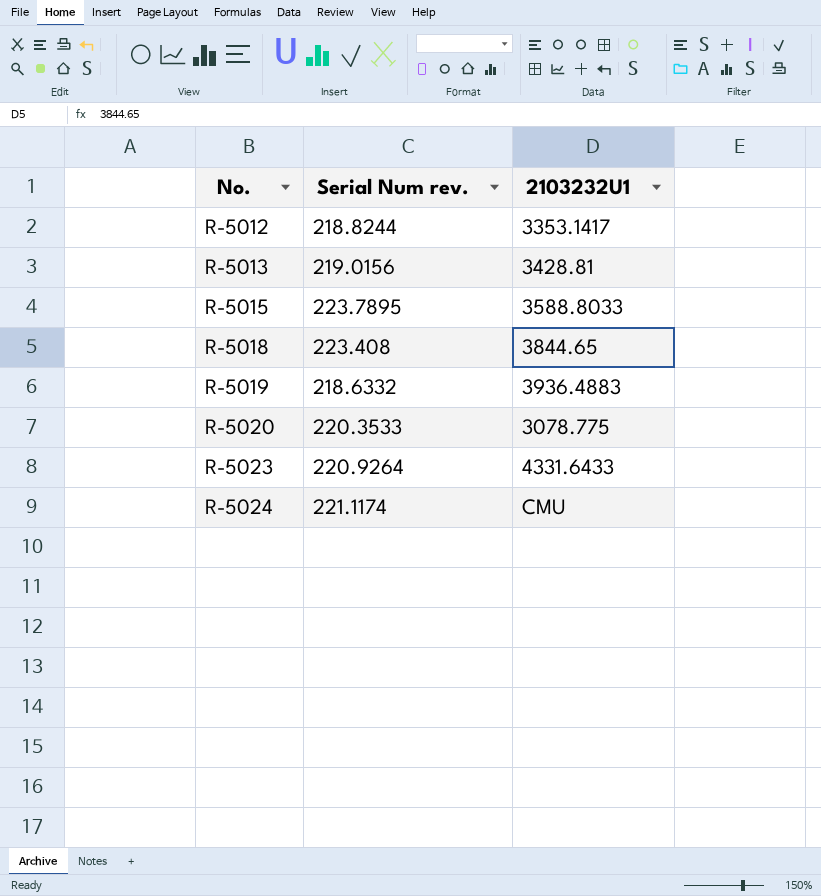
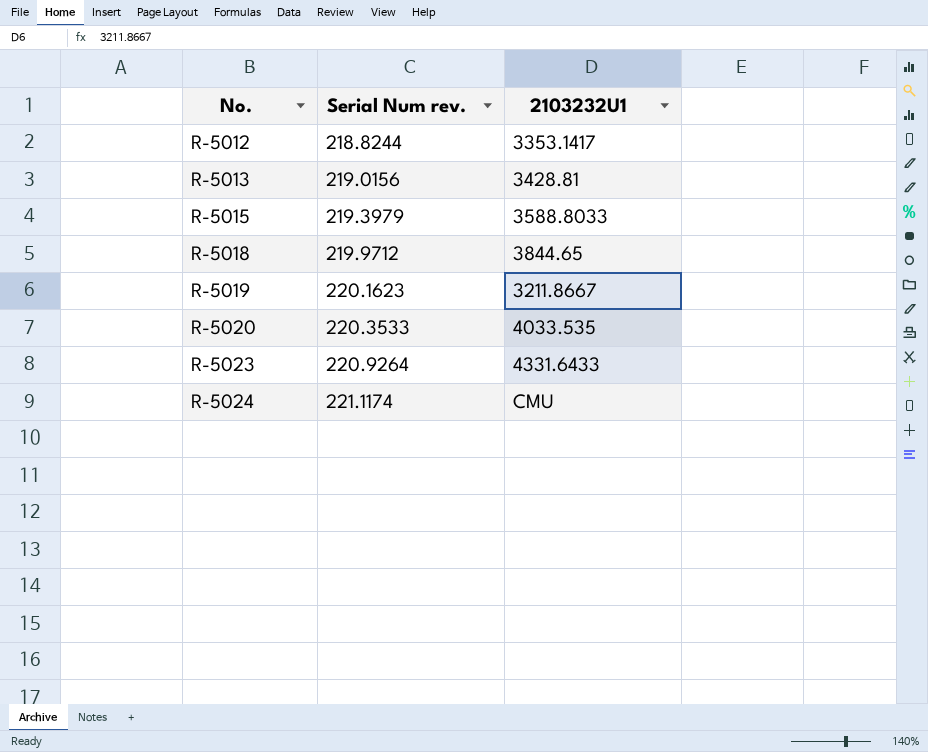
R-5015 | Serial Num rev.: 223.7895 -> 219.3979
R-5018 | Serial Num rev.: 223.408 -> 219.9712
R-5019 | Serial Num rev.: 218.6332 -> 220.1623
R-5019 | 2103232U1: 3936.4883 -> 3211.8667
R-5020 | 2103232U1: 3078.775 -> 4033.535

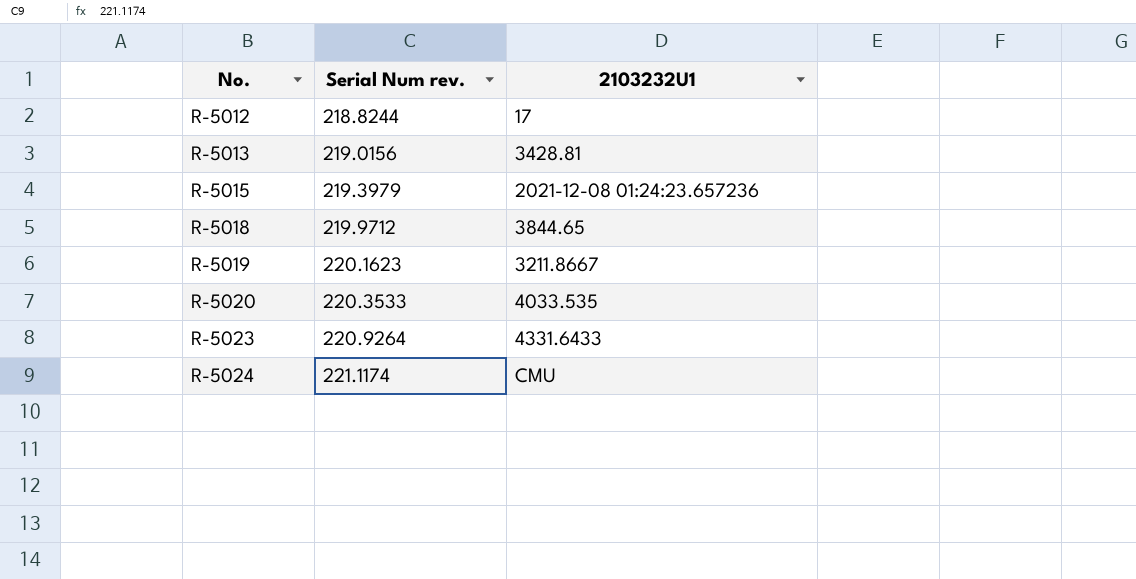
R-5012 | 2103232U1: 3353.1417 -> 17
R-5015 | 2103232U1: 3588.8033 -> 2021-12-08 01:24:23.657236

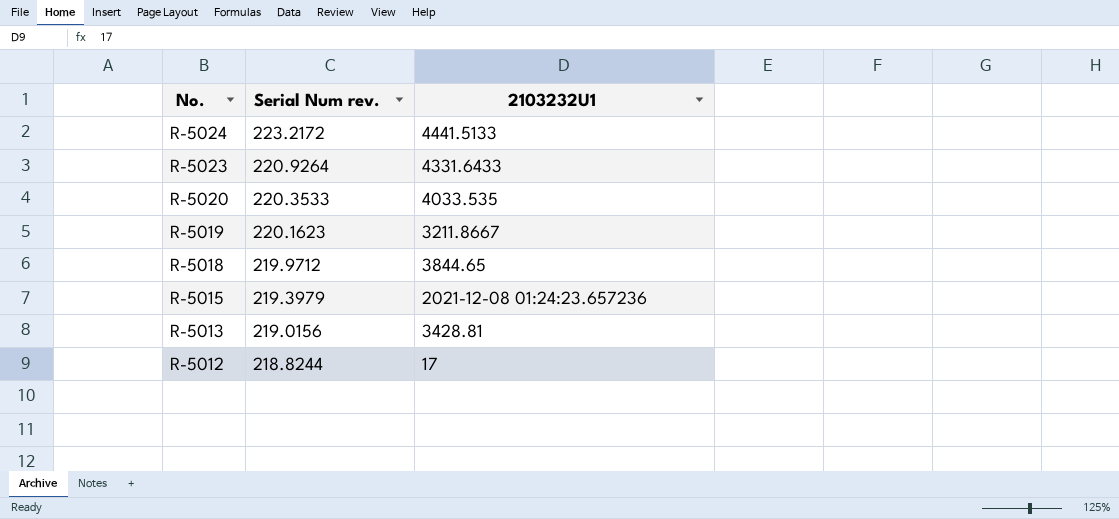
row order: No. ascending -> No. descending
R-5024 | Serial Num rev.: 221.1174 -> 223.2172
R-5024 | 2103232U1: CMU -> 4441.5133

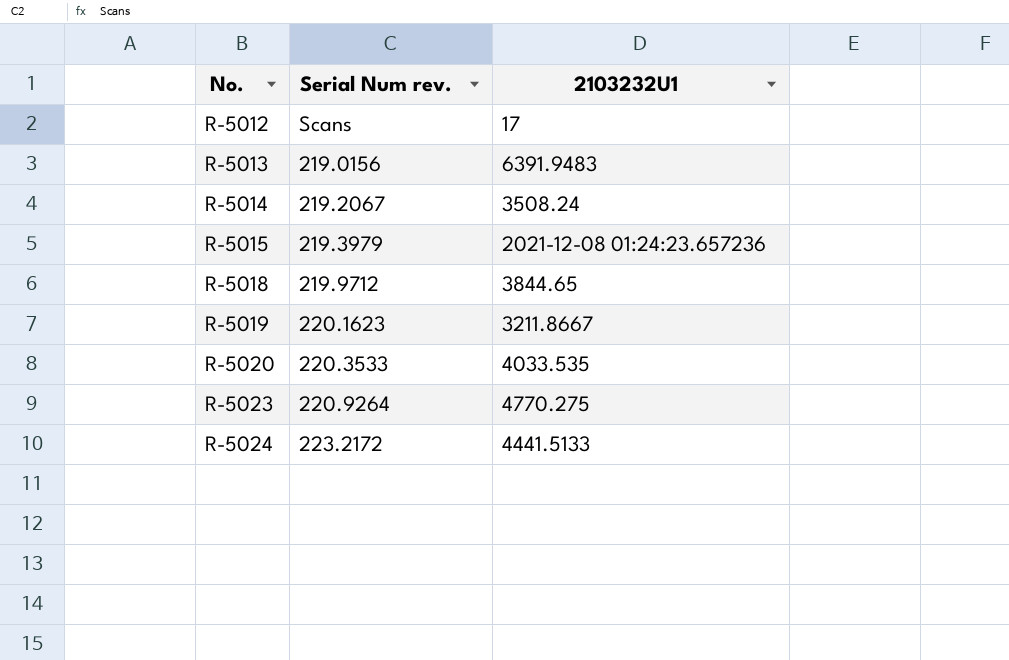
row order: No. descending -> No. ascending
R-5012 | Serial Num rev.: 218.8244 -> Scans
R-5013 | 2103232U1: 3428.81 -> 6391.9483
row R-5014: none -> 219.2067 | 3508.24
R-5023 | 2103232U1: 4331.6433 -> 4770.275

